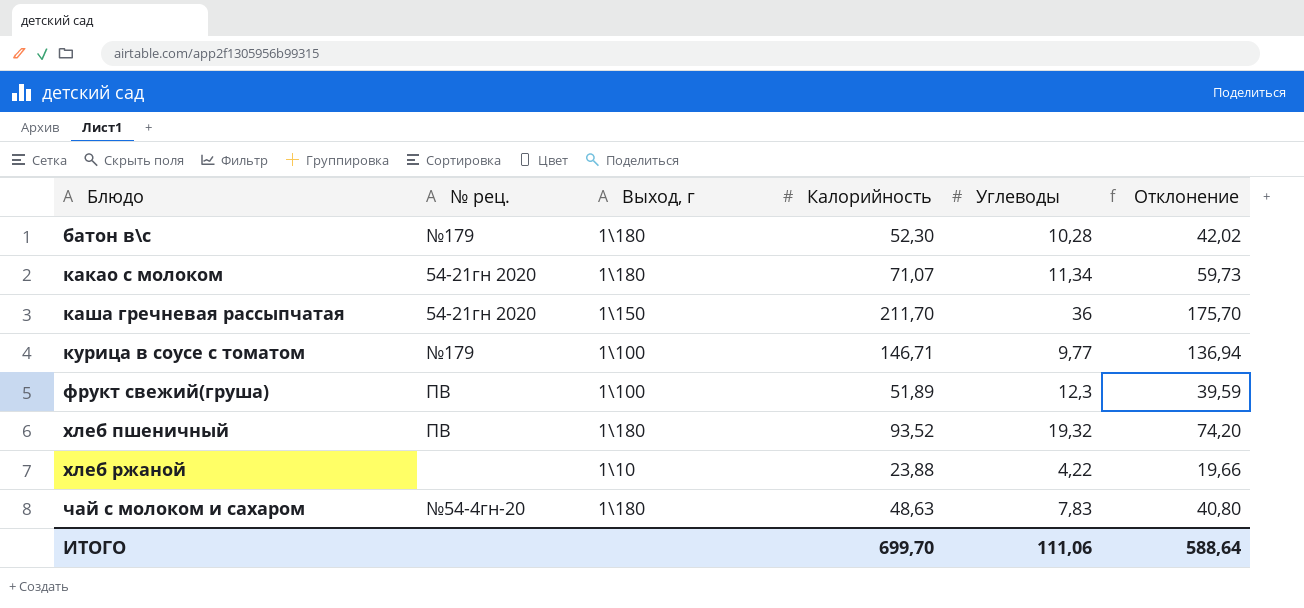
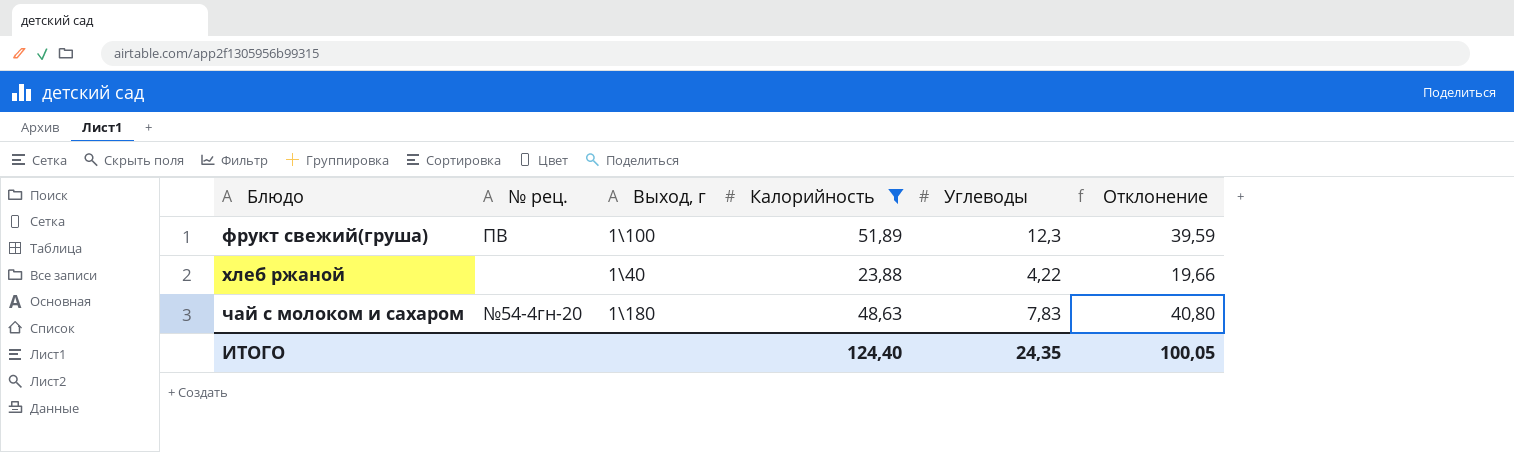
filter: none -> Калорийность <= 51,89
хлеб ржаной | Выход, г: 1\10 -> 1\40
ИТОГО | Калорийность: 699,70 -> 124,40
ИТОГО | Углеводы: 111,06 -> 24,35
ИТОГО | Отклонение: 588,64 -> 100,05

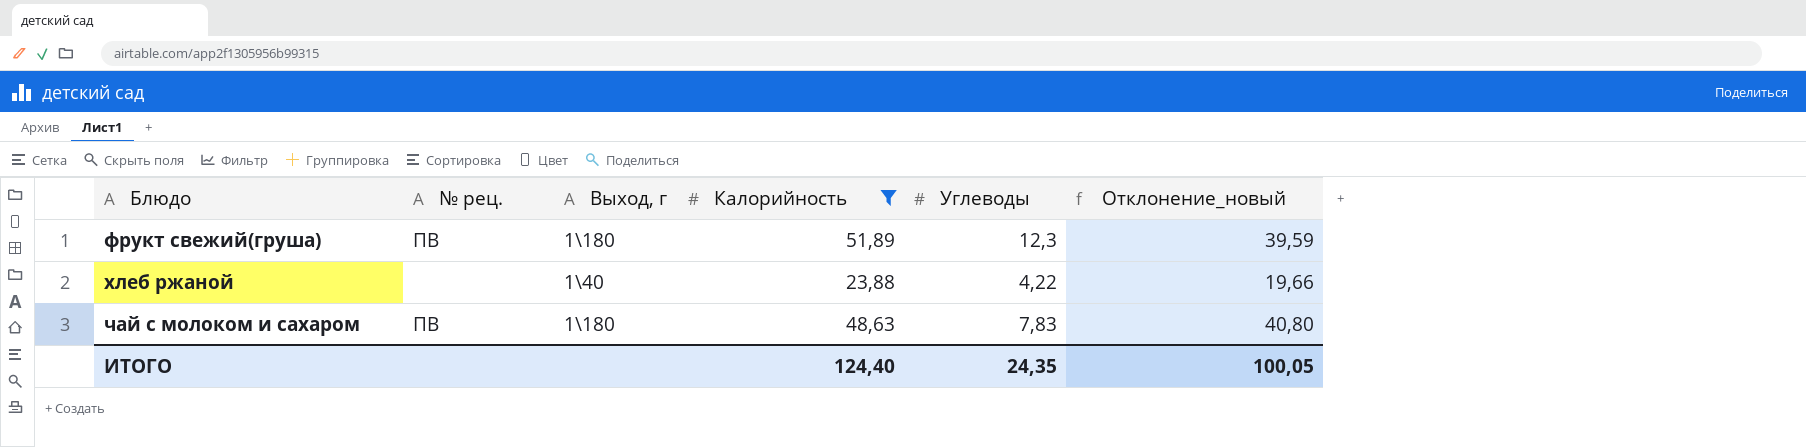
column name: Отклонение -> Отклонение_новый
фрукт свежий(груша) | Выход, г: 1\100 -> 1\180
чай с молоком и сахаром | № рец.: №54-4гн-20 -> ПВ

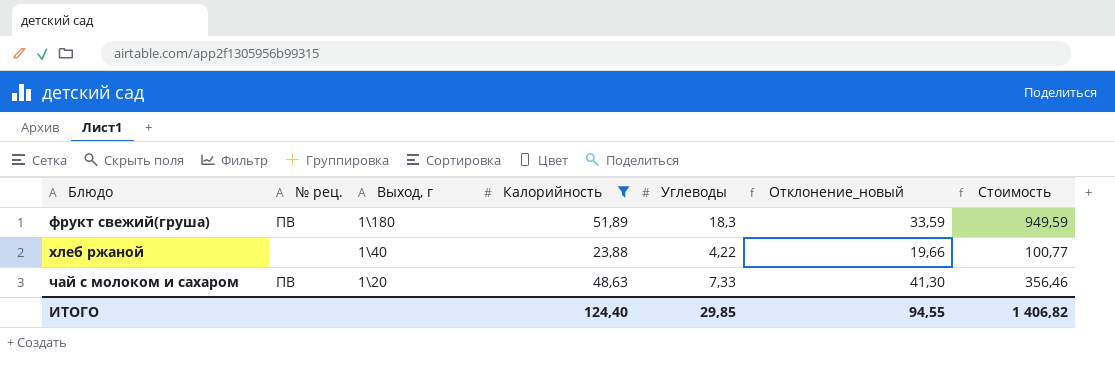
column Стоимость | formula: none -> [Калорийность] * [Углеводы]
фрукт свежий(груша) | Углеводы: 12,3 -> 18,3
фрукт свежий(груша) | Отклонение_новый: 39,59 -> 33,59
чай с молоком и сахаром | Выход, г: 1\180 -> 1\20
чай с молоком и сахаром | Углеводы: 7,83 -> 7,33
чай с молоком и сахаром | Отклонение_новый: 40,80 -> 41,30
ИТОГО | Углеводы: 24,35 -> 29,85
ИТОГО | Отклонение_новый: 100,05 -> 94,55

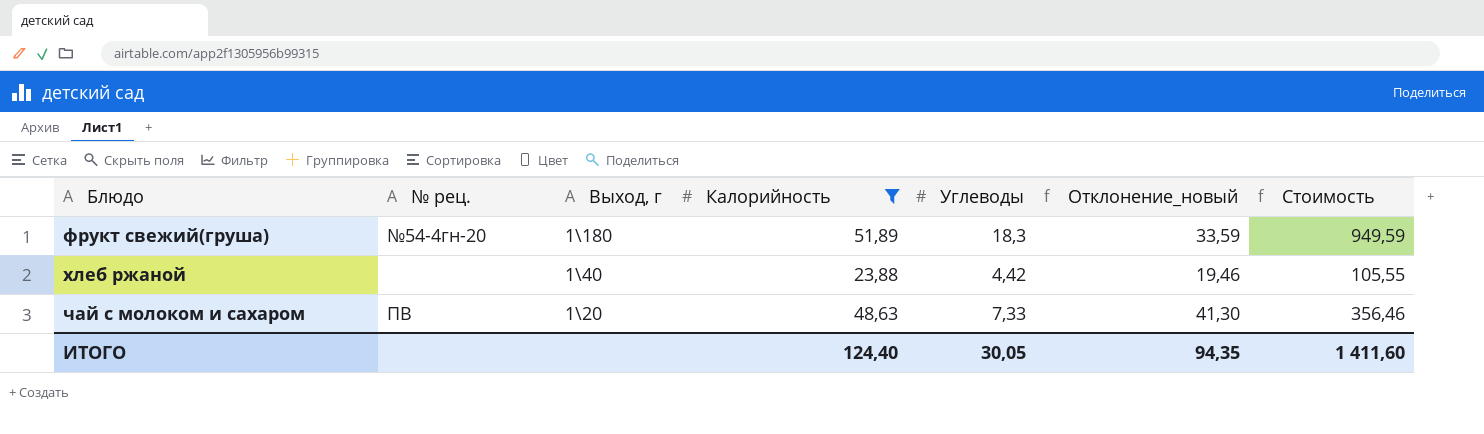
фрукт свежий(груша) | № рец.: ПВ -> №54-4гн-20
хлеб ржаной | Углеводы: 4,22 -> 4,42
хлеб ржаной | Отклонение_новый: 19,66 -> 19,46
хлеб ржаной | Стоимость: 100,77 -> 105,55
ИТОГО | Углеводы: 29,85 -> 30,05
ИТОГО | Отклонение_новый: 94,55 -> 94,35
ИТОГО | Стоимость: 1 406,82 -> 1 411,60

